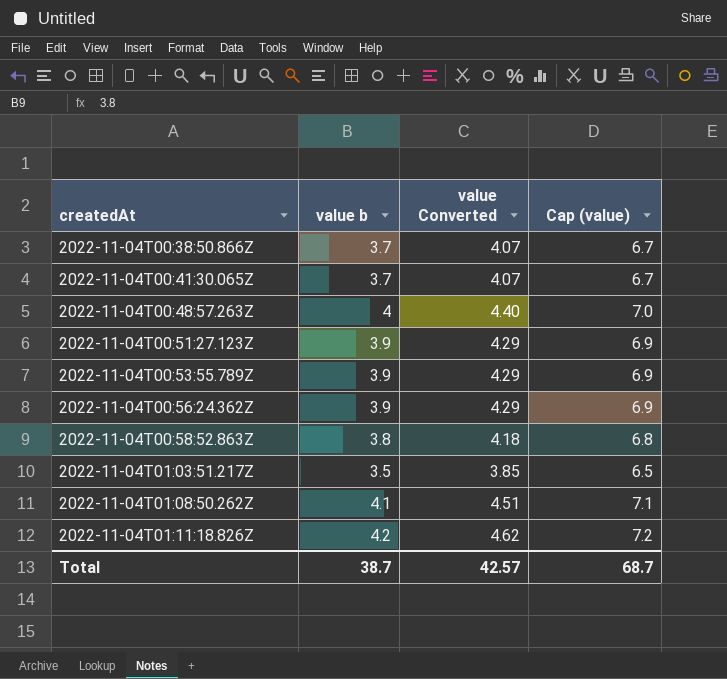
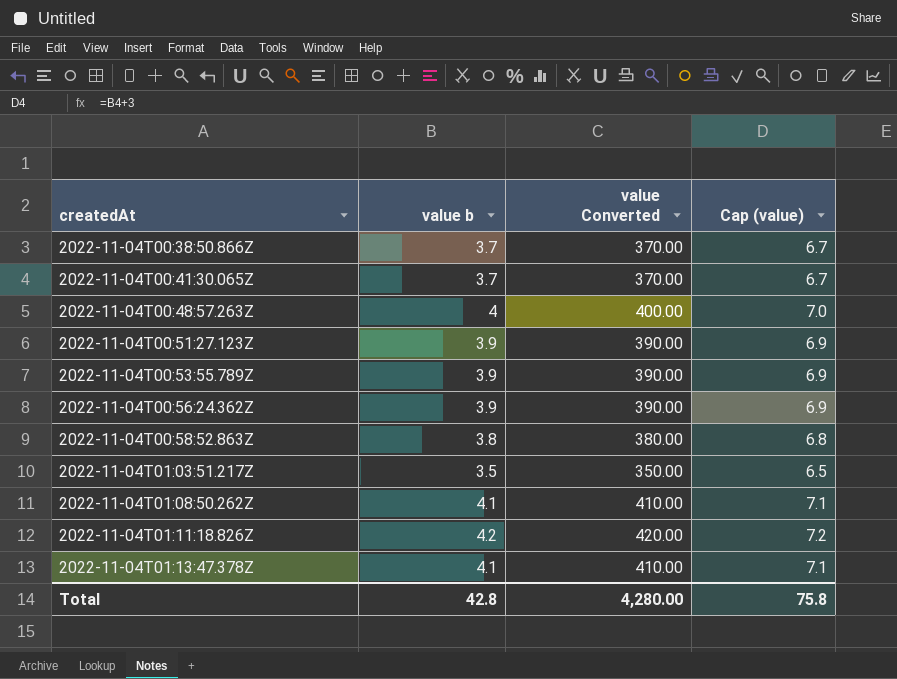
column value Converted | formula: [value b] * 1.1 -> [value b] * 100
row 2022-11-04T01:13:47.378Z: none -> 4.1 | 410.00 | 7.1
Total | value b: 38.7 -> 42.8
Total | value Converted: 42.57 -> 4,280.00
Total | Cap (value): 68.7 -> 75.8

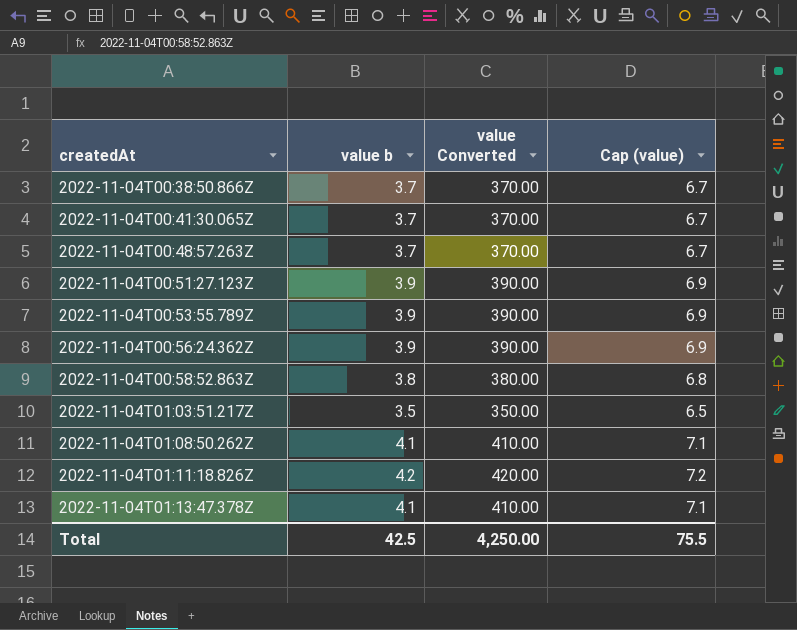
2022-11-04T00:48:57.263Z | value b: 4 -> 3.7
2022-11-04T00:48:57.263Z | value Converted: 400.00 -> 370.00
2022-11-04T00:48:57.263Z | Cap (value): 7.0 -> 6.7
Total | value b: 42.8 -> 42.5
Total | value Converted: 4,280.00 -> 4,250.00
Total | Cap (value): 75.8 -> 75.5

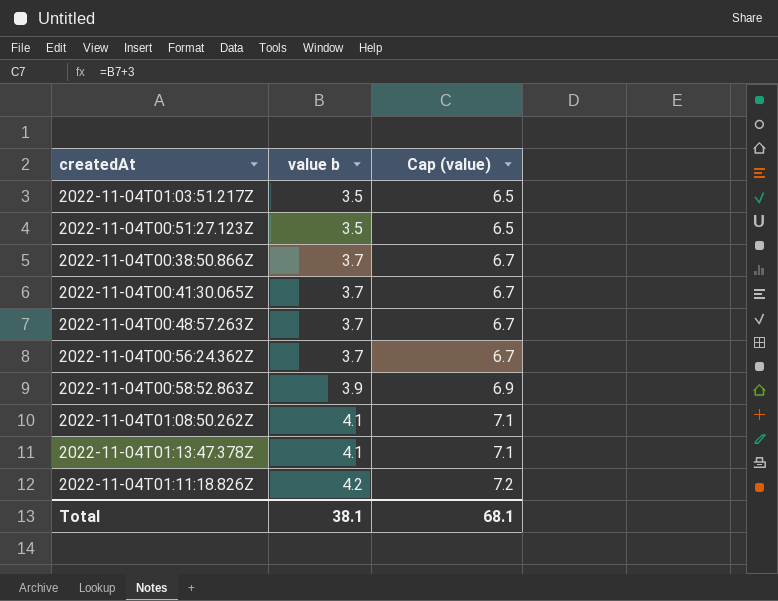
row order: createdAt ascending -> value b ascending
column value Converted | formula: [value b] * 100 -> none
row 2022-11-04T00:53:55.789Z: 3.9 | 390.00 | 6.9 -> none
2022-11-04T00:51:27.123Z | value b: 3.9 -> 3.5
2022-11-04T00:51:27.123Z | Cap (value): 6.9 -> 6.5
2022-11-04T00:56:24.362Z | value b: 3.9 -> 3.7
2022-11-04T00:56:24.362Z | Cap (value): 6.9 -> 6.7
2022-11-04T00:58:52.863Z | value b: 3.8 -> 3.9
2022-11-04T00:58:52.863Z | Cap (value): 6.8 -> 6.9
Total | value b: 42.5 -> 38.1
Total | Cap (value): 75.5 -> 68.1

